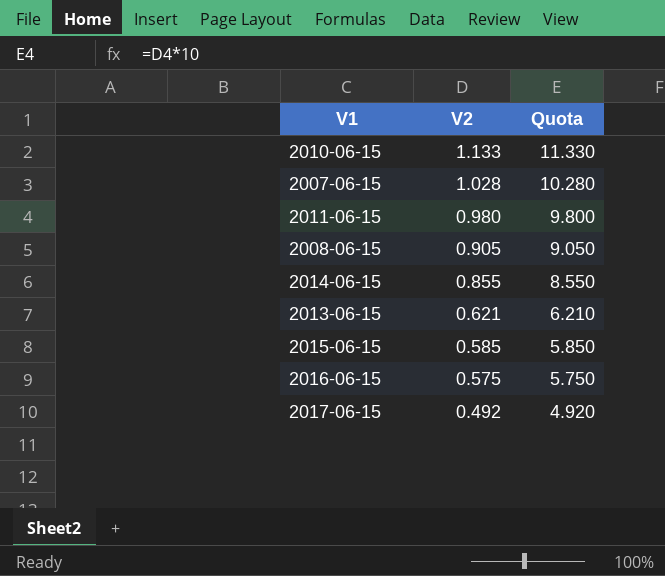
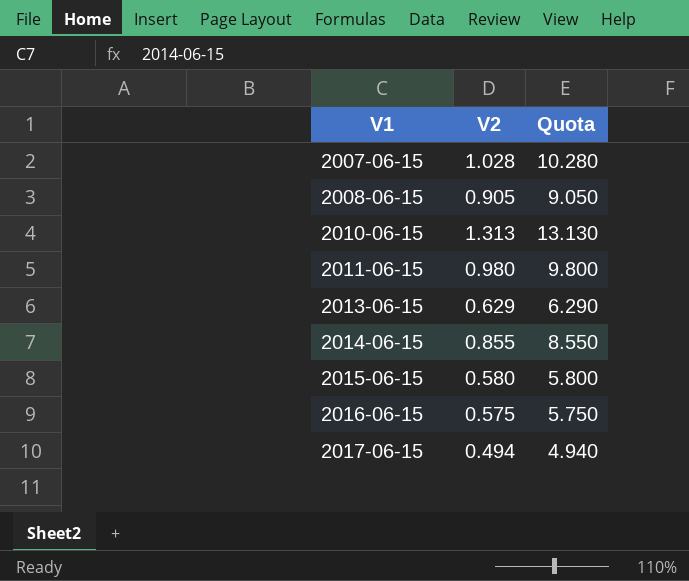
row order: V2 descending -> V1 ascending
2010-06-15 | V2: 1.133 -> 1.313
2010-06-15 | Quota: 11.330 -> 13.130
2013-06-15 | V2: 0.621 -> 0.629
2013-06-15 | Quota: 6.210 -> 6.290
2015-06-15 | V2: 0.585 -> 0.580
2015-06-15 | Quota: 5.850 -> 5.800
2017-06-15 | V2: 0.492 -> 0.494
2017-06-15 | Quota: 4.920 -> 4.940

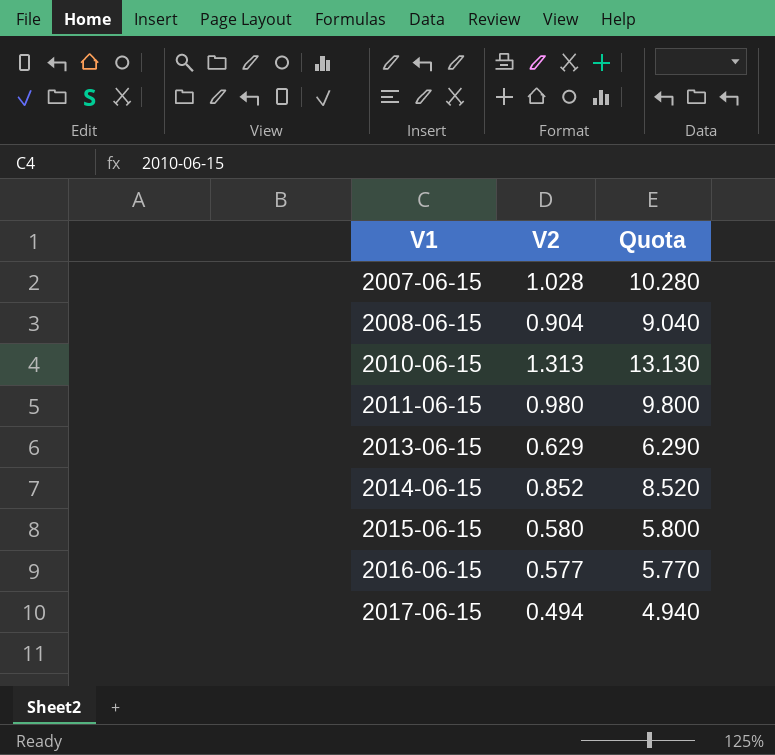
2008-06-15 | V2: 0.905 -> 0.904
2008-06-15 | Quota: 9.050 -> 9.040
2014-06-15 | V2: 0.855 -> 0.852
2014-06-15 | Quota: 8.550 -> 8.520
2016-06-15 | V2: 0.575 -> 0.577
2016-06-15 | Quota: 5.750 -> 5.770

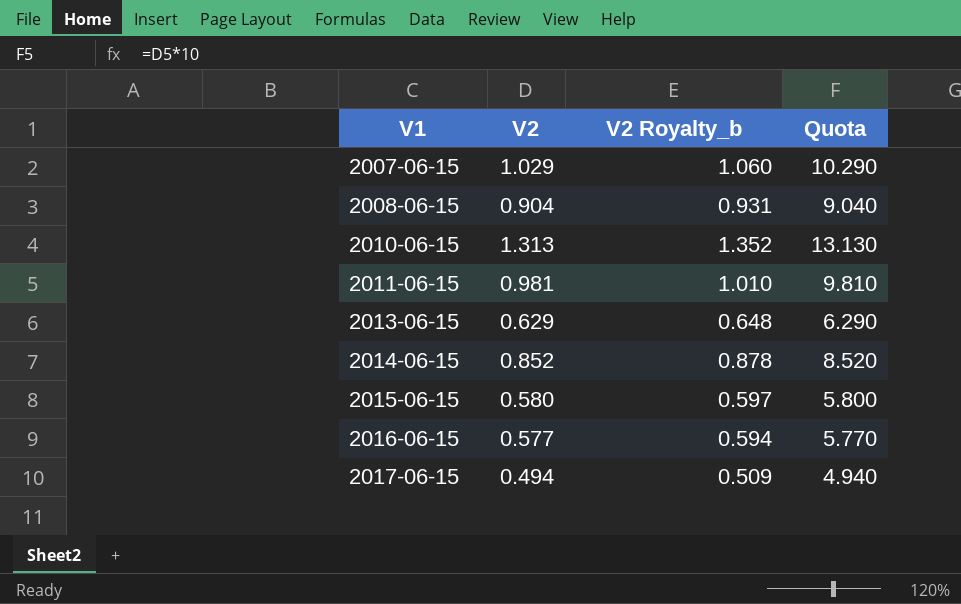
column V2 Royalty_b | formula: none -> [V2] * 1.03
2007-06-15 | V2: 1.028 -> 1.029
2007-06-15 | Quota: 10.280 -> 10.290
2011-06-15 | V2: 0.980 -> 0.981
2011-06-15 | Quota: 9.800 -> 9.810

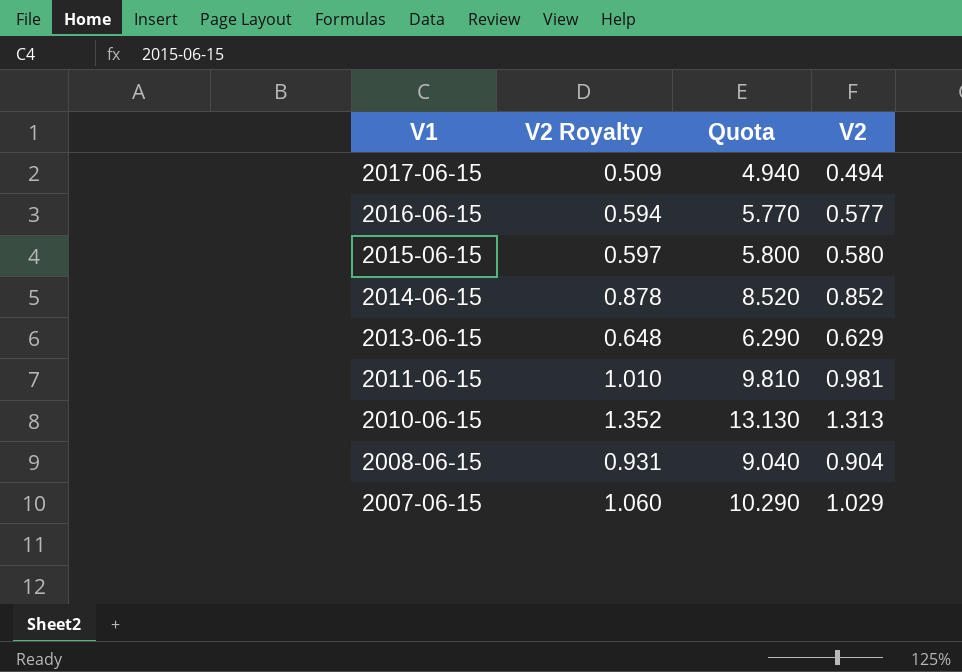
row order: V1 ascending -> V1 descending
column name: V2 Royalty_b -> V2 Royalty
column V2 | position: 2 -> 4

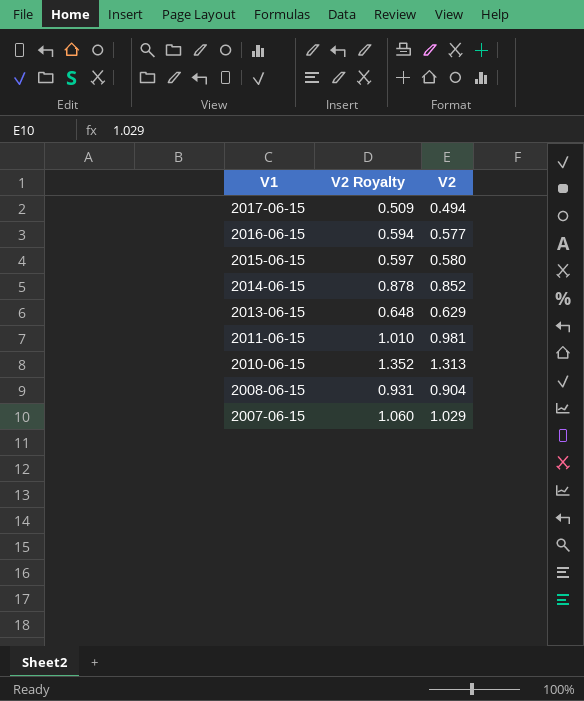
column Quota | formula: [V2] * 10 -> none

